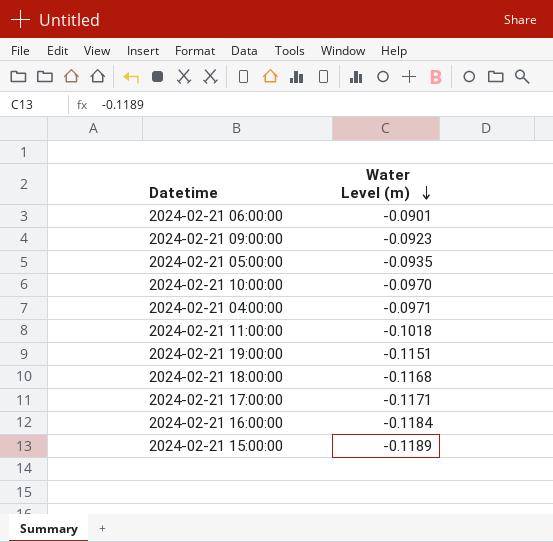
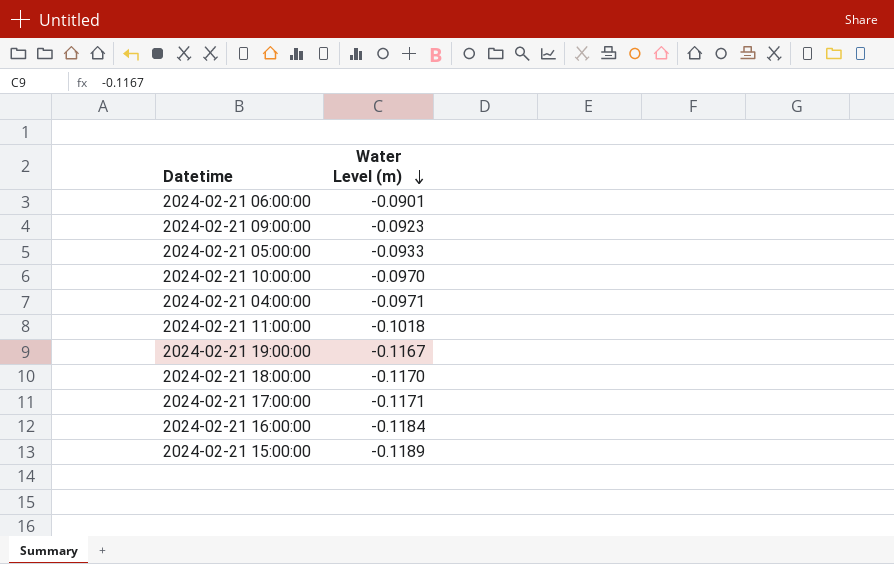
2024-02-21 05:00:00 | Water Level (m): -0.0935 -> -0.0933
2024-02-21 19:00:00 | Water Level (m): -0.1151 -> -0.1167
2024-02-21 18:00:00 | Water Level (m): -0.1168 -> -0.1170

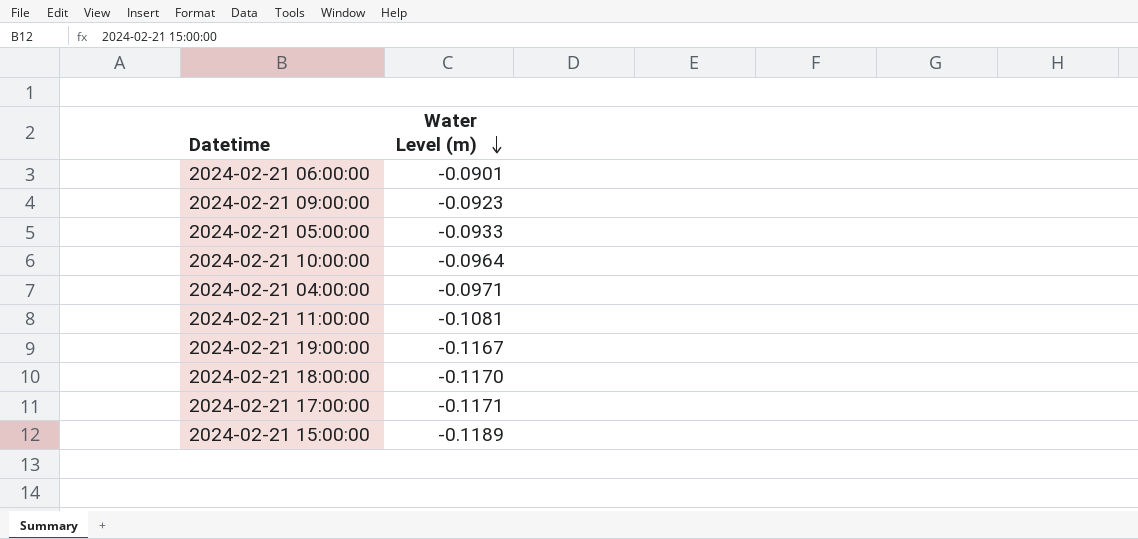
row 2024-02-21 16:00:00: -0.1184 -> none
2024-02-21 10:00:00 | Water Level (m): -0.0970 -> -0.0964
2024-02-21 11:00:00 | Water Level (m): -0.1018 -> -0.1081

